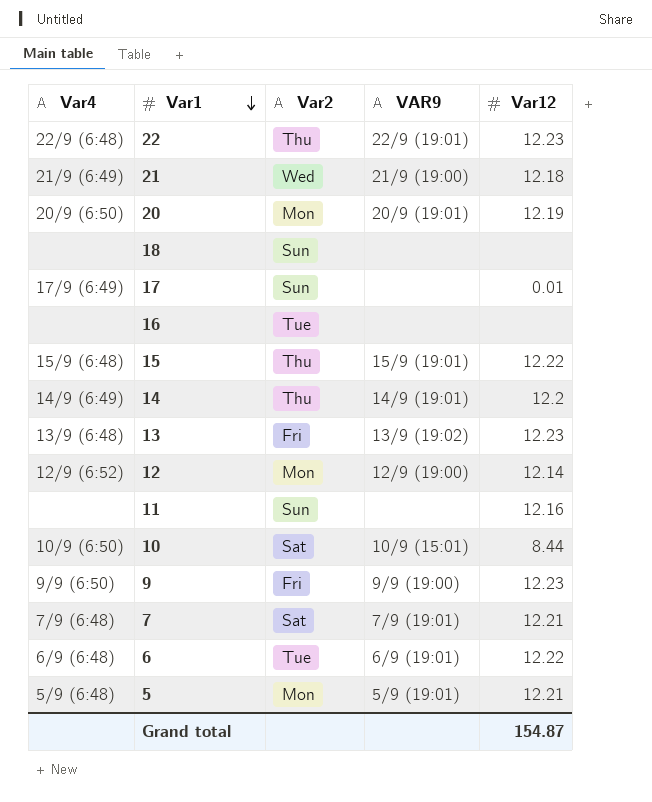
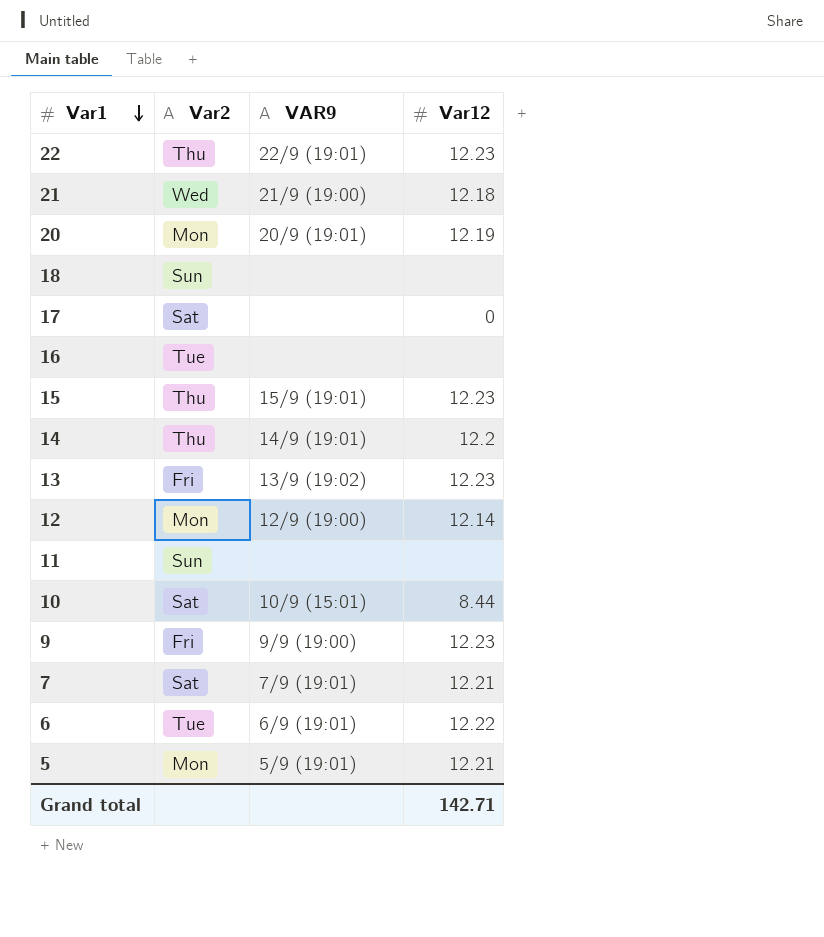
column Var4 | position: 1 -> none
17 | Var2: Sun -> Sat
17 | Var12: 0.01 -> 0
15 | Var12: 12.22 -> 12.23
11 | Var12: 12.16 -> none
Grand total | Var12: 154.87 -> 142.71

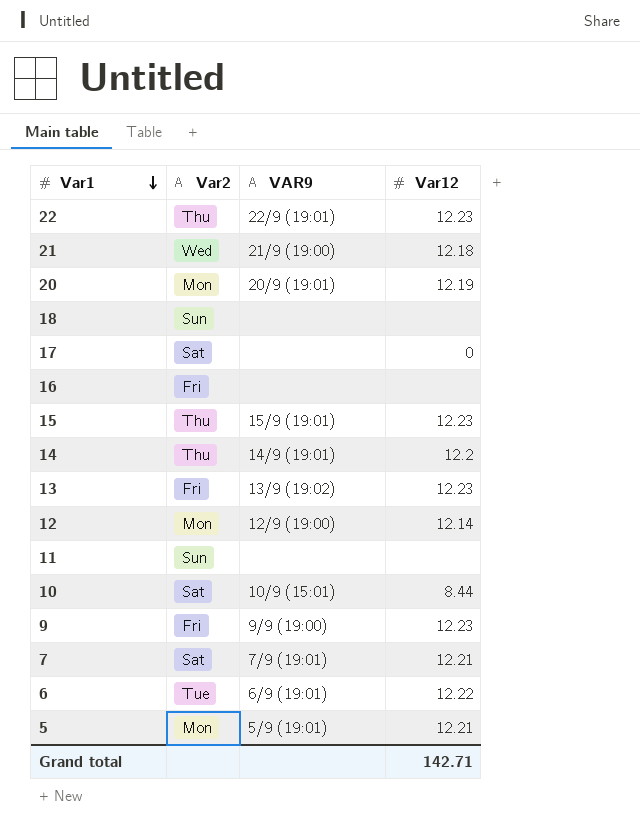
16 | Var2: Tue -> Fri

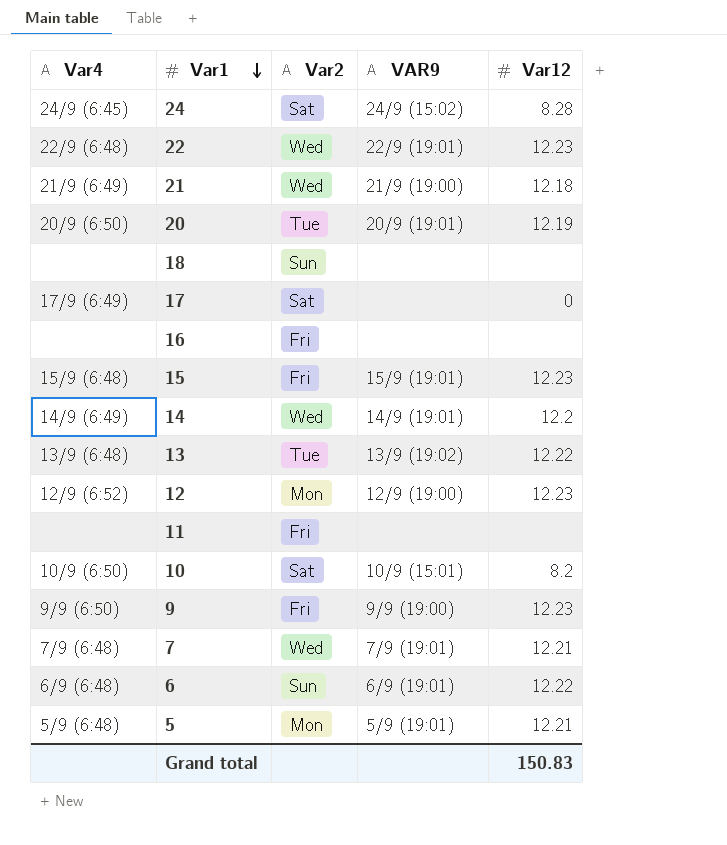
column Var4 | position: none -> 1
row 24: none -> 24/9 (6:45) | Sat | 24/9 (15:02) | 8.28
22 | Var2: Thu -> Wed
20 | Var2: Mon -> Tue
15 | Var2: Thu -> Fri
14 | Var2: Thu -> Wed
13 | Var2: Fri -> Tue
13 | Var12: 12.23 -> 12.22
12 | Var12: 12.14 -> 12.23
11 | Var2: Sun -> Fri
10 | Var12: 8.44 -> 8.2
7 | Var2: Sat -> Wed
6 | Var2: Tue -> Sun
Grand total | Var12: 142.71 -> 150.83

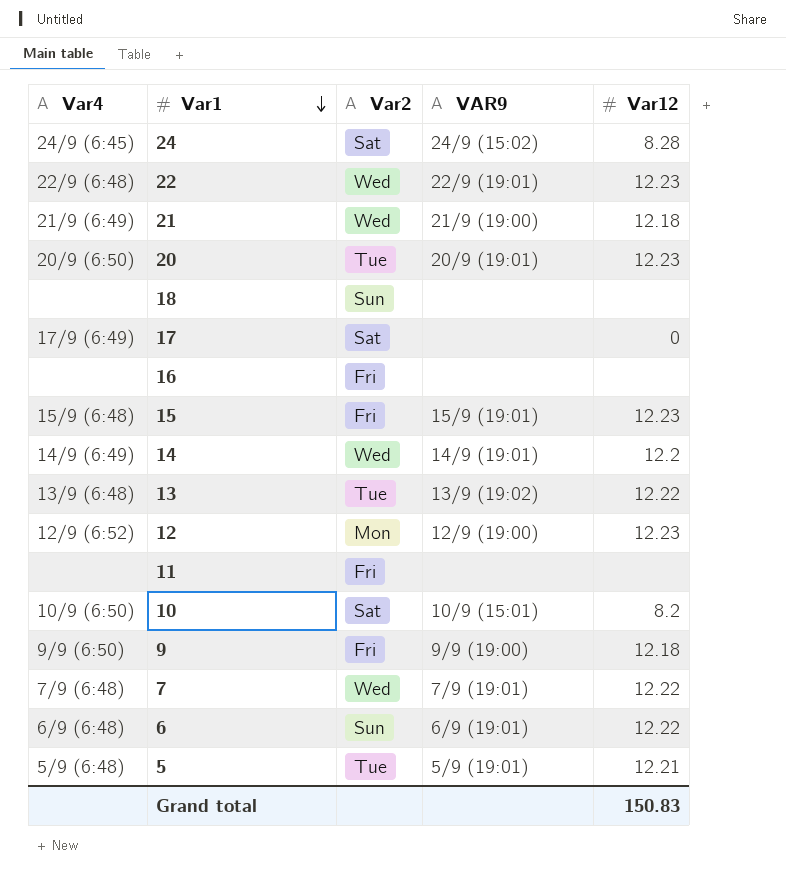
20 | Var12: 12.19 -> 12.23
9 | Var12: 12.23 -> 12.18
7 | Var12: 12.21 -> 12.22
5 | Var2: Mon -> Tue

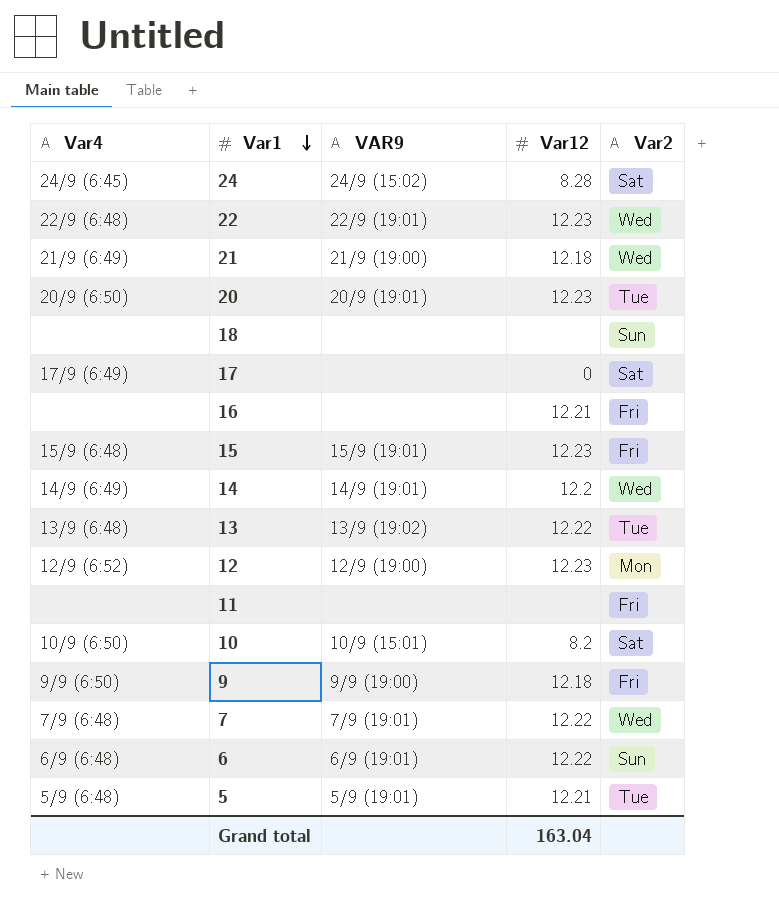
column Var2 | position: 3 -> 5
16 | Var12: none -> 12.21
Grand total | Var12: 150.83 -> 163.04

